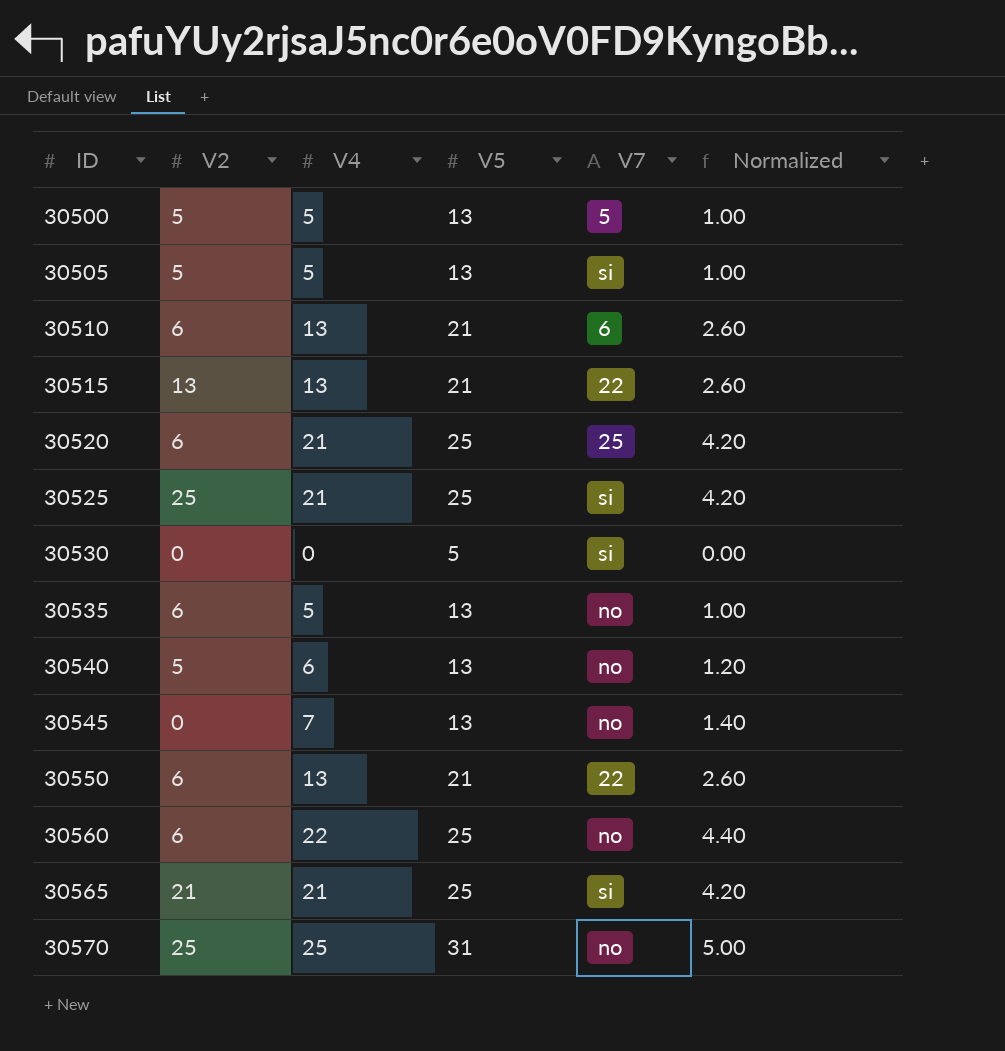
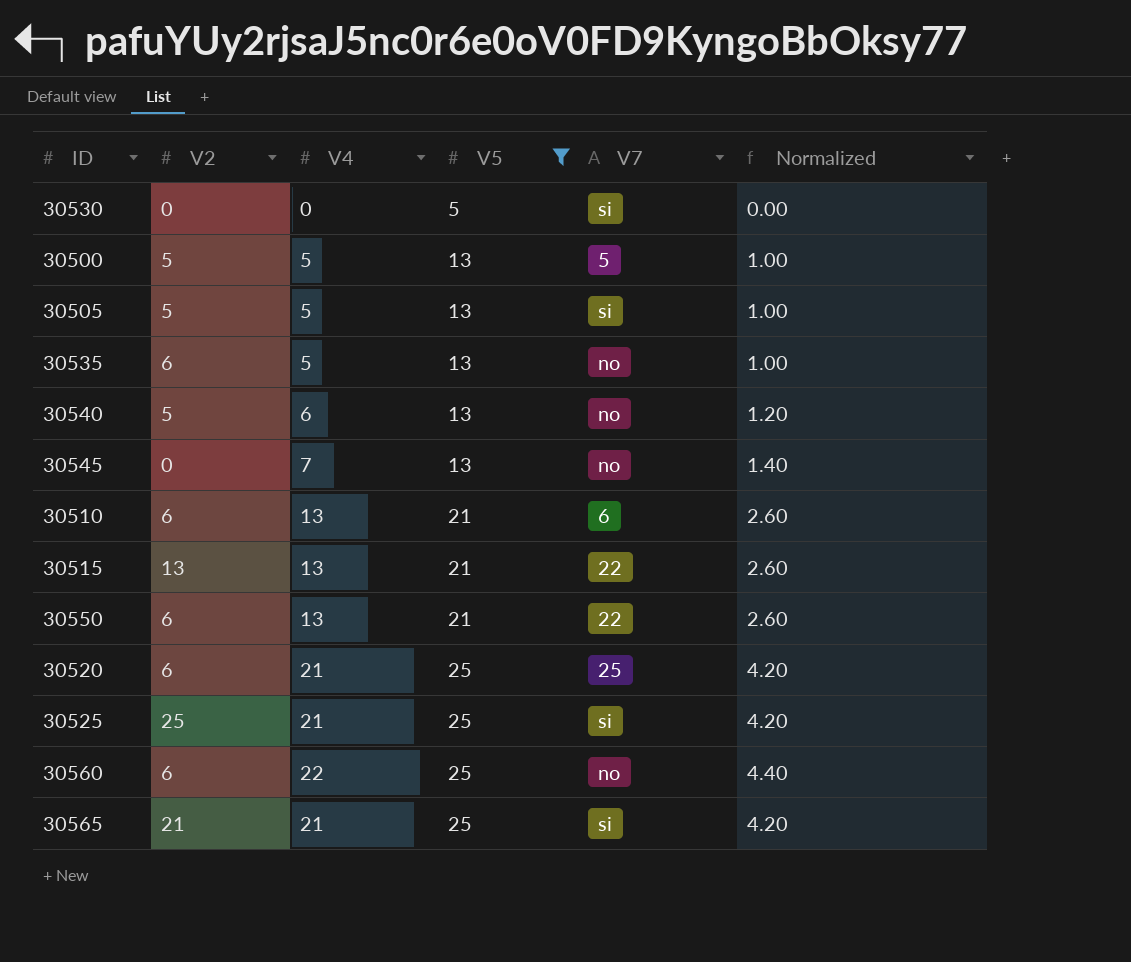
filter: none -> V5 != 31
row order: ID ascending -> V5 ascending

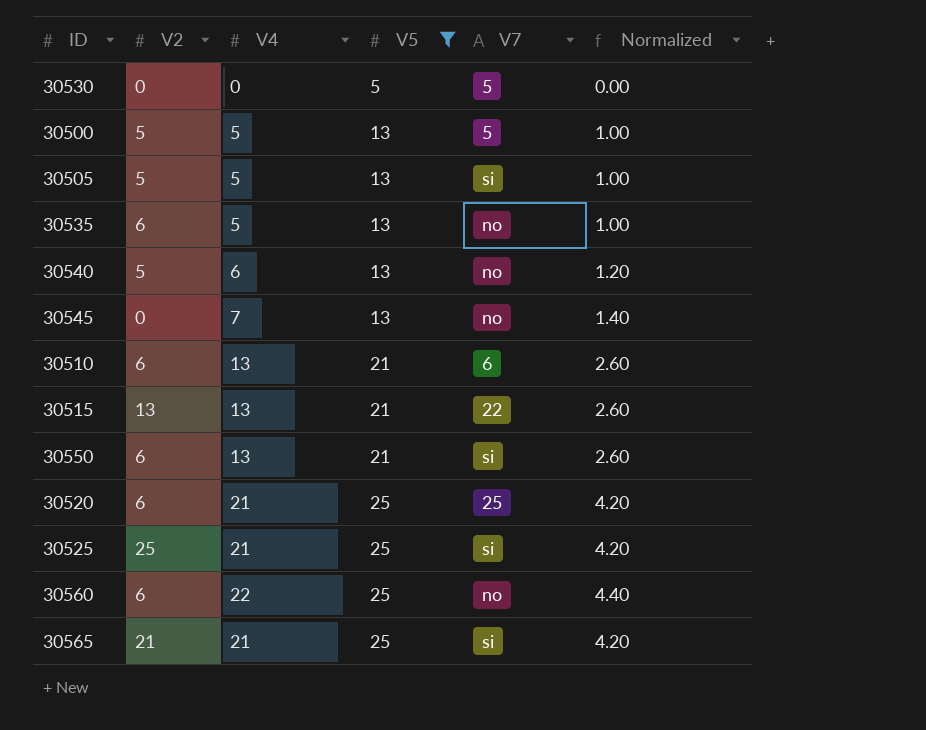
30530 | V7: si -> 5
30550 | V7: 22 -> si

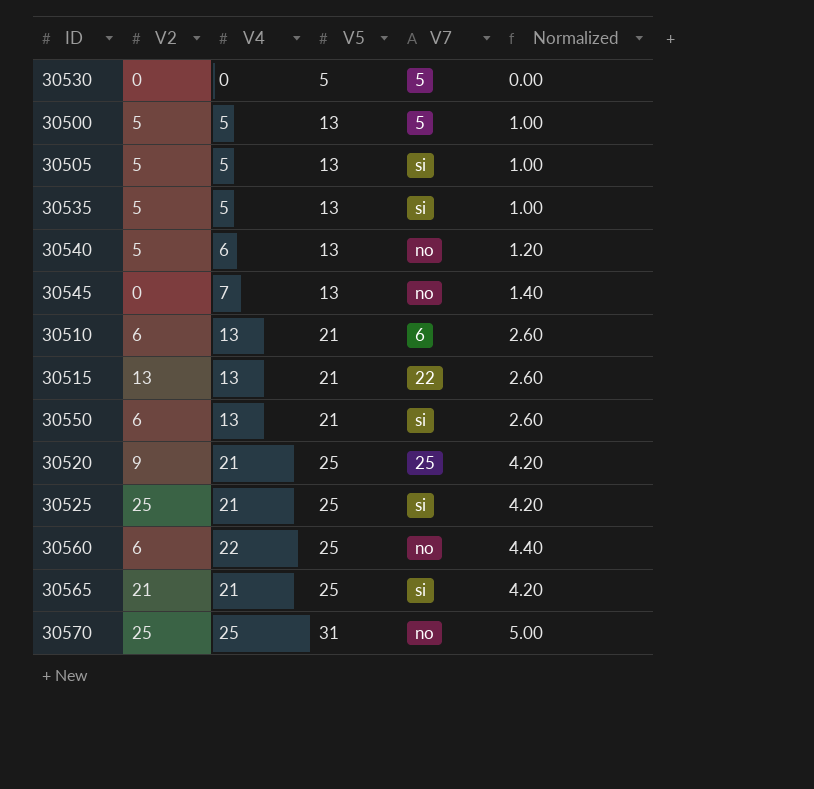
filter: V5 != 31 -> none
30535 | V2: 6 -> 5
30535 | V7: no -> si
30520 | V2: 6 -> 9

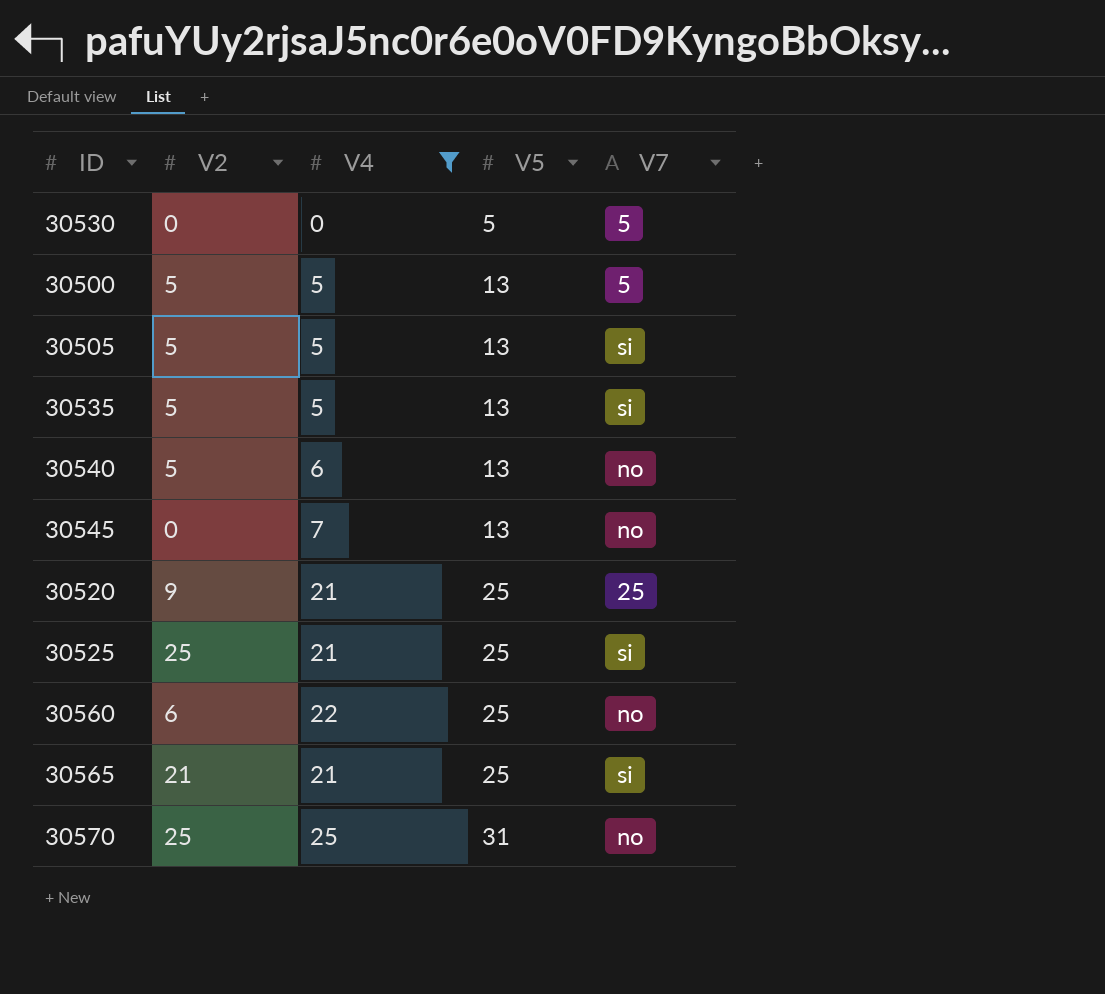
filter: none -> V4 != 13
column Normalized | formula: [V4] * 0.2 -> none

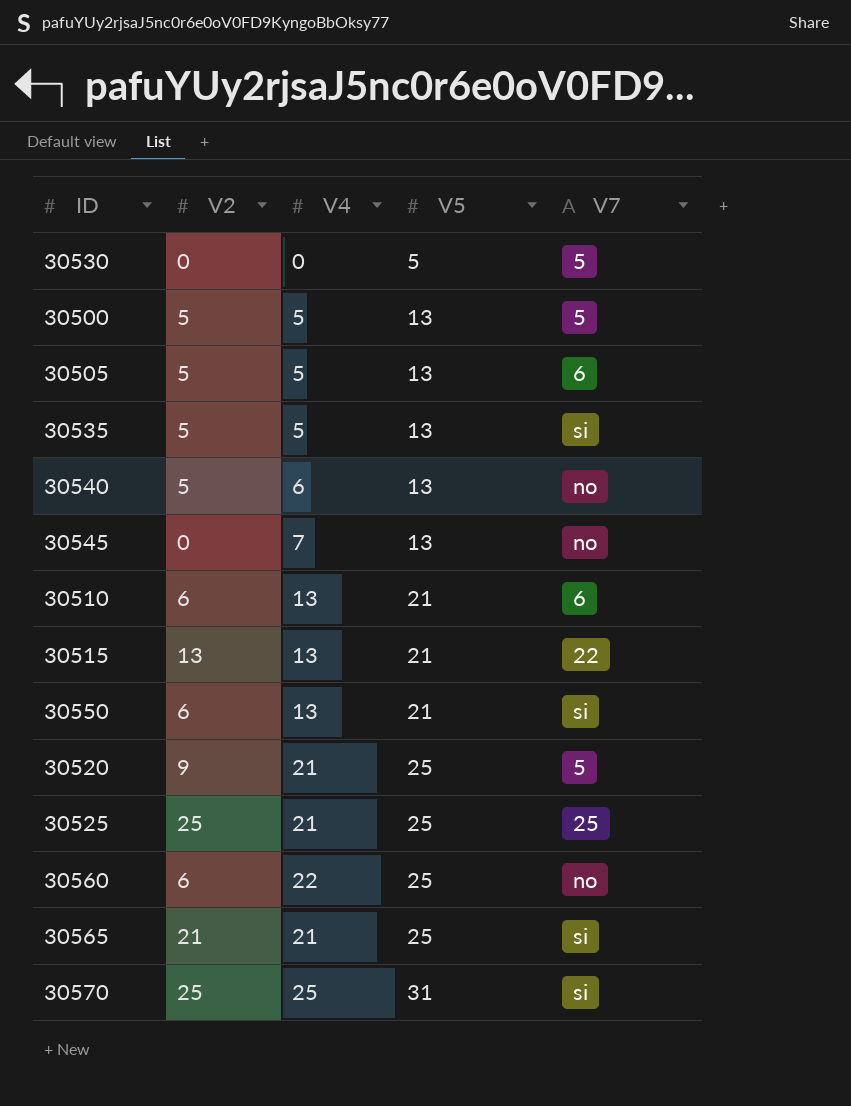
filter: V4 != 13 -> none
30505 | V7: si -> 6
30520 | V7: 25 -> 5
30525 | V7: si -> 25
30570 | V7: no -> si

